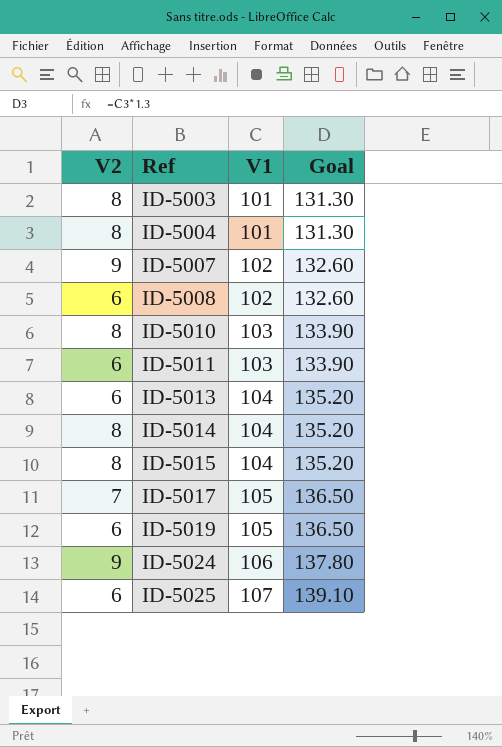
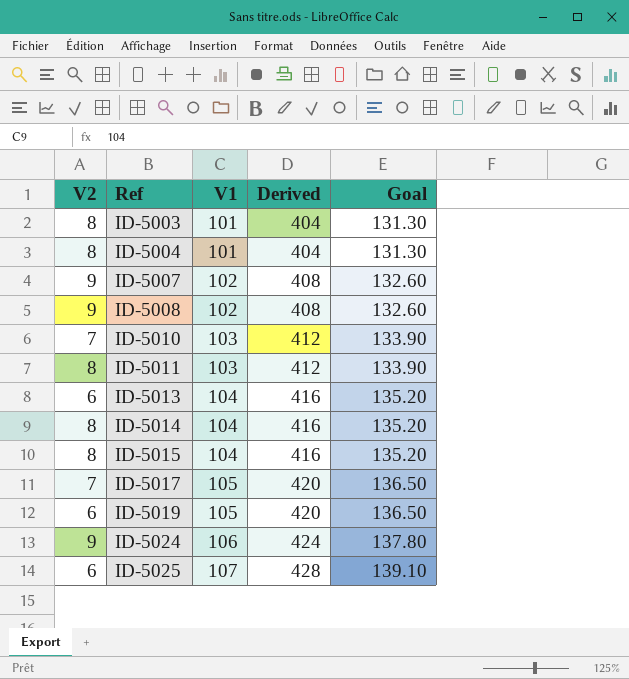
column Derived | formula: none -> [V1] * 4
ID-5008 | V2: 6 -> 9
ID-5010 | V2: 8 -> 7
ID-5011 | V2: 6 -> 8

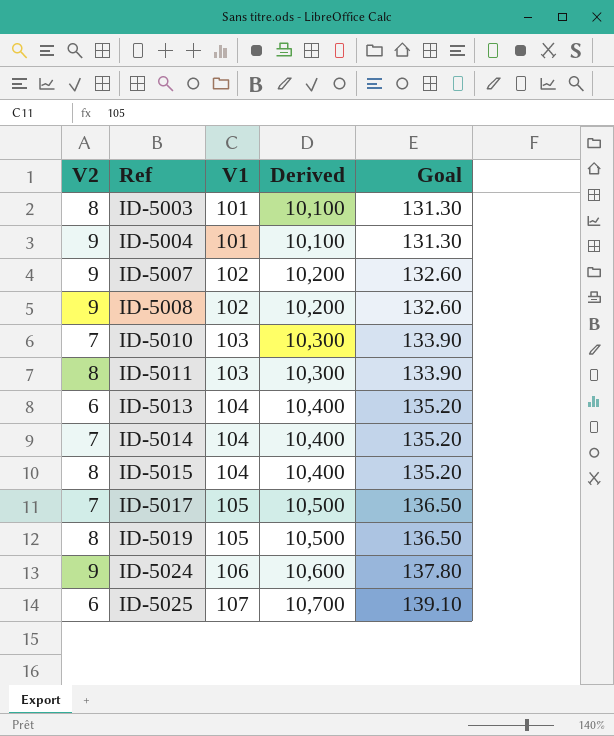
column Derived | formula: [V1] * 4 -> [V1] * 100
ID-5004 | V2: 8 -> 9
ID-5014 | V2: 8 -> 7
ID-5019 | V2: 6 -> 8

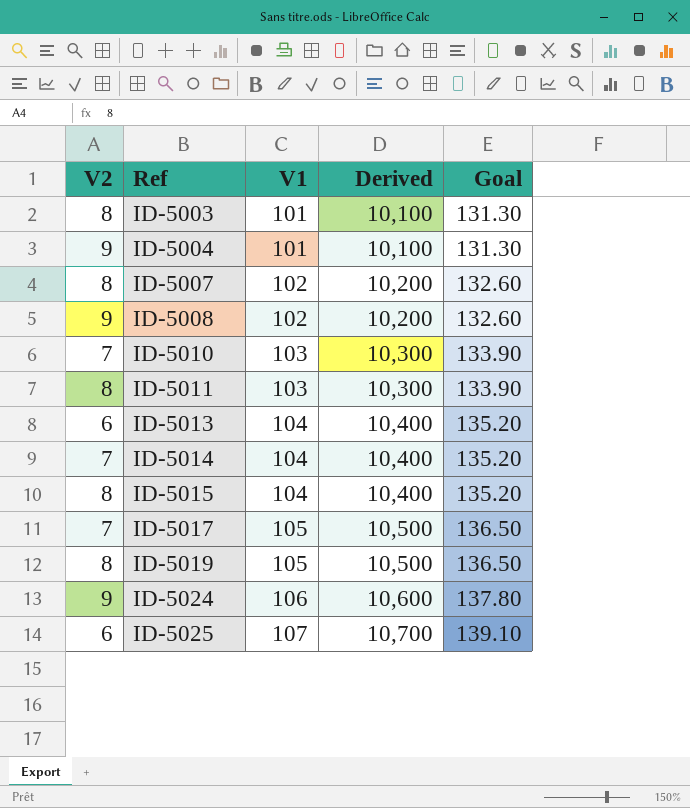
ID-5007 | V2: 9 -> 8

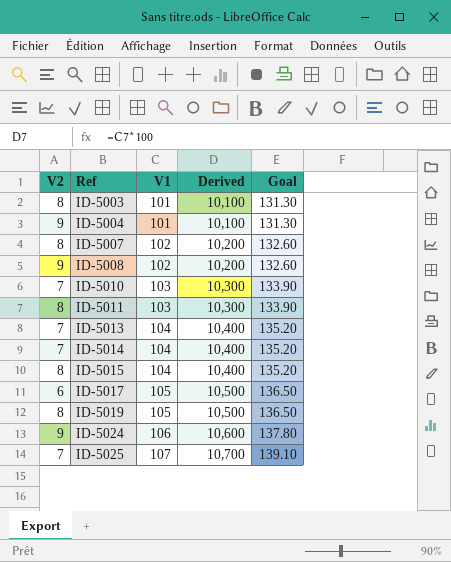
ID-5013 | V2: 6 -> 7
ID-5017 | V2: 7 -> 6
ID-5025 | V2: 6 -> 7

